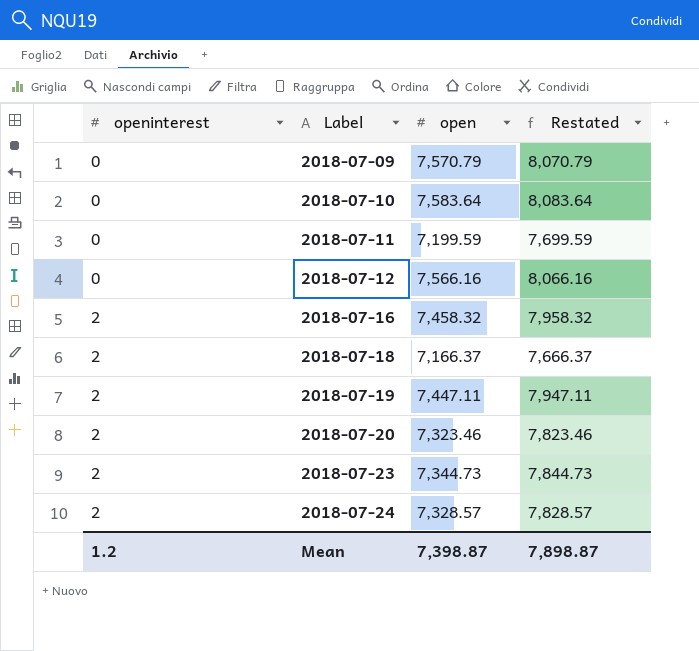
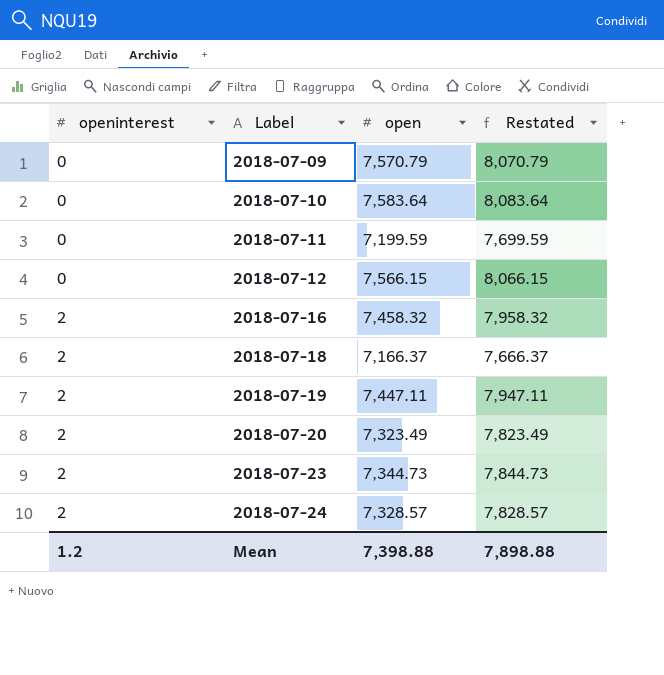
2018-07-12 | open: 7,566.16 -> 7,566.15
2018-07-12 | Restated: 8,066.16 -> 8,066.15
2018-07-20 | open: 7,323.46 -> 7,323.49
2018-07-20 | Restated: 7,823.46 -> 7,823.49
Mean | open: 7,398.87 -> 7,398.88
Mean | Restated: 7,898.87 -> 7,898.88

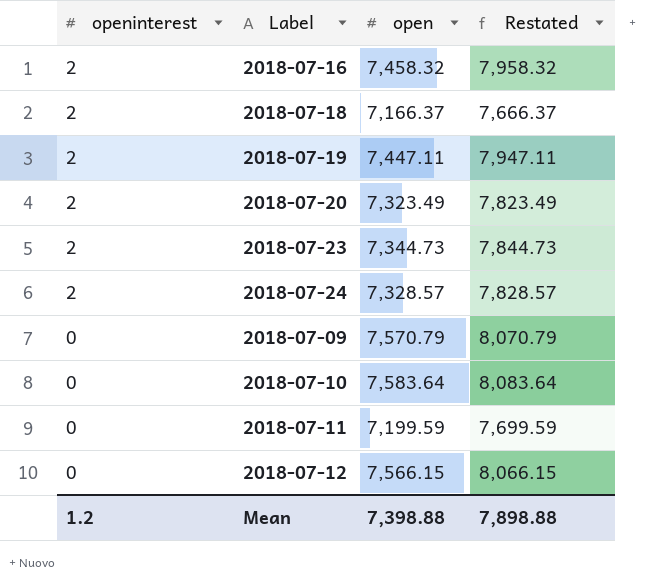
row order: openinterest ascending -> openinterest descending

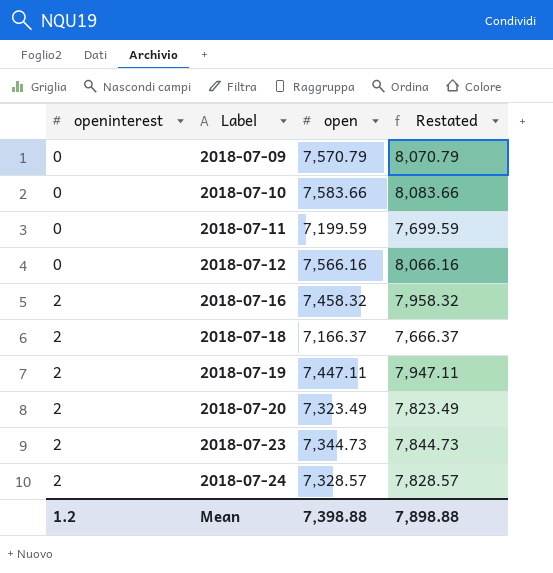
row order: openinterest descending -> openinterest ascending
2018-07-10 | open: 7,583.64 -> 7,583.66
2018-07-10 | Restated: 8,083.64 -> 8,083.66
2018-07-12 | open: 7,566.15 -> 7,566.16
2018-07-12 | Restated: 8,066.15 -> 8,066.16

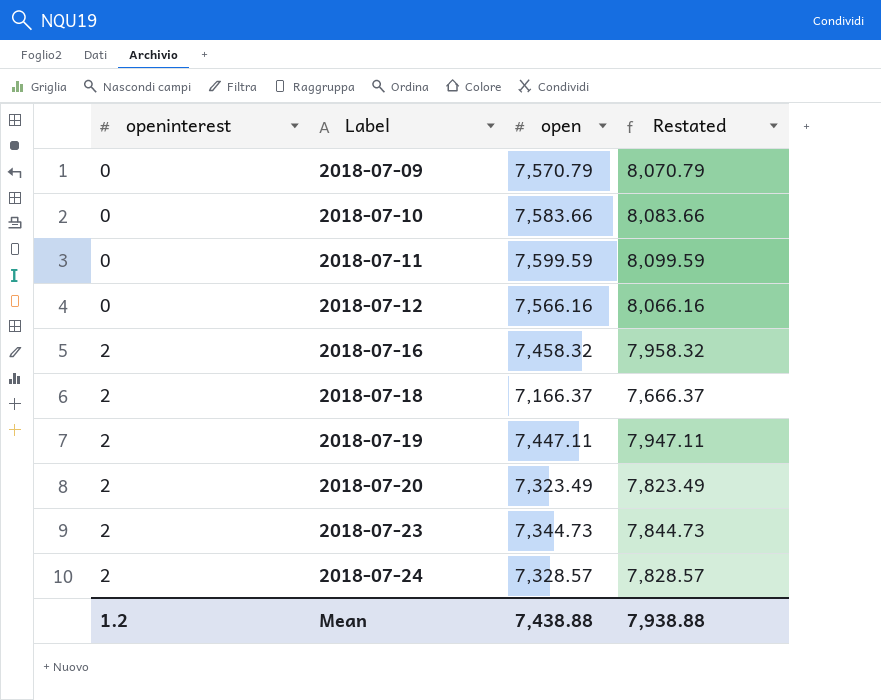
2018-07-11 | open: 7,199.59 -> 7,599.59
2018-07-11 | Restated: 7,699.59 -> 8,099.59
Mean | open: 7,398.88 -> 7,438.88
Mean | Restated: 7,898.88 -> 7,938.88

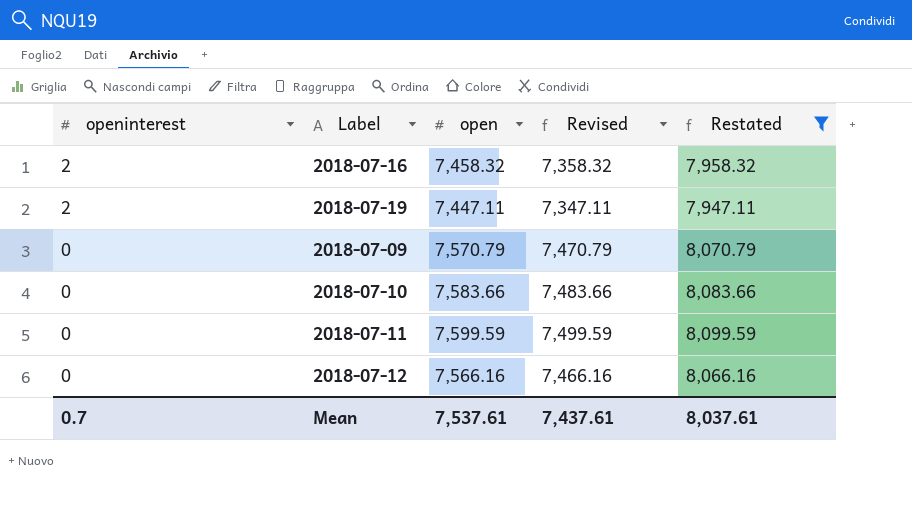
filter: none -> Restated >= 7,947.11
row order: openinterest ascending -> openinterest descending
column Revised | formula: none -> [open] - 100
Mean | openinterest: 1.2 -> 0.7
Mean | open: 7,438.88 -> 7,537.61
Mean | Restated: 7,938.88 -> 8,037.61

